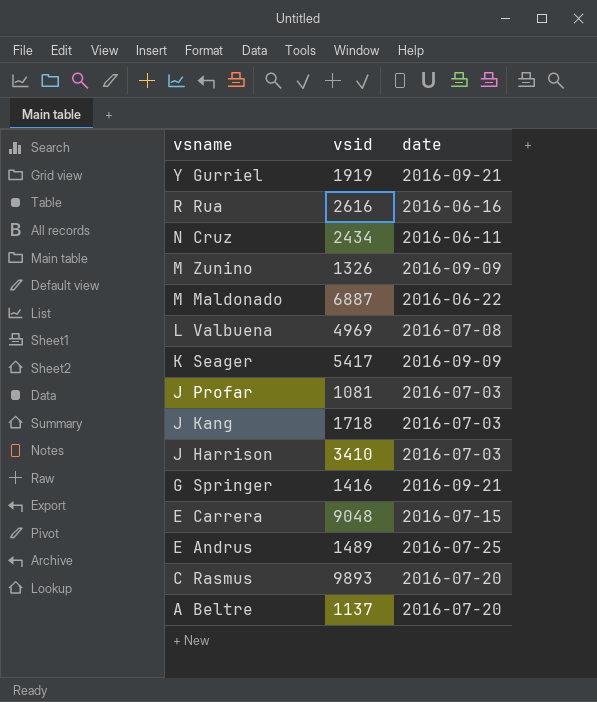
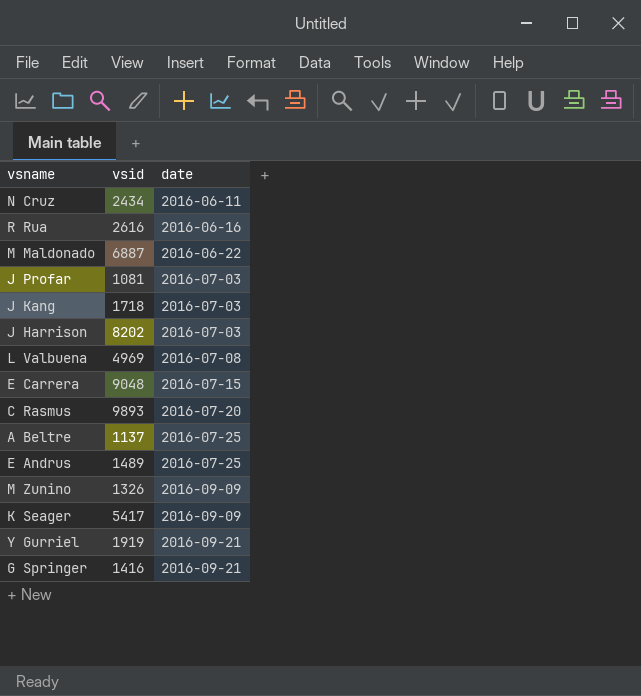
row order: vsname descending -> date ascending
J Harrison | vsid: 3410 -> 8202
A Beltre | date: 2016-07-20 -> 2016-07-25

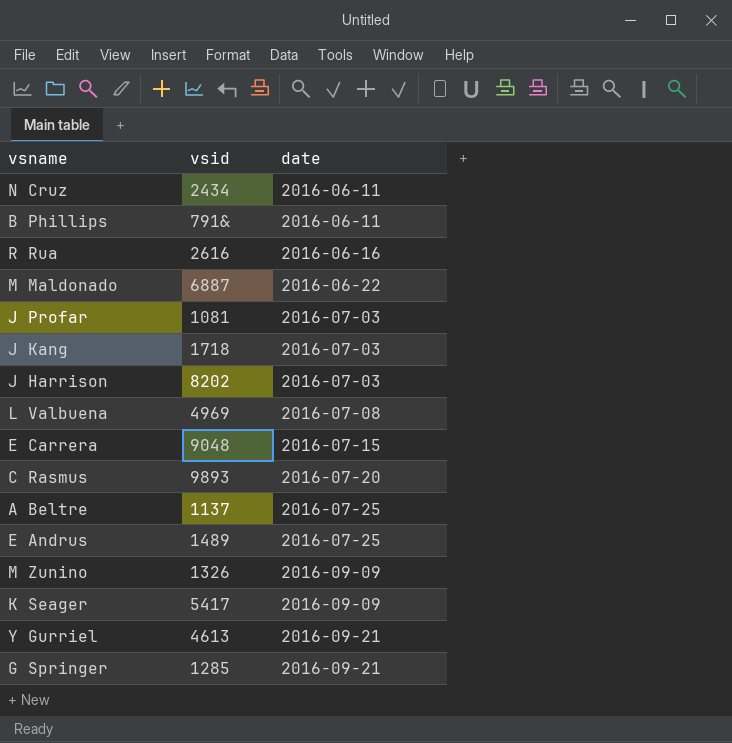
row B Phillips: none -> 791& | 2016-06-11
Y Gurriel | vsid: 1919 -> 4613
G Springer | vsid: 1416 -> 1285

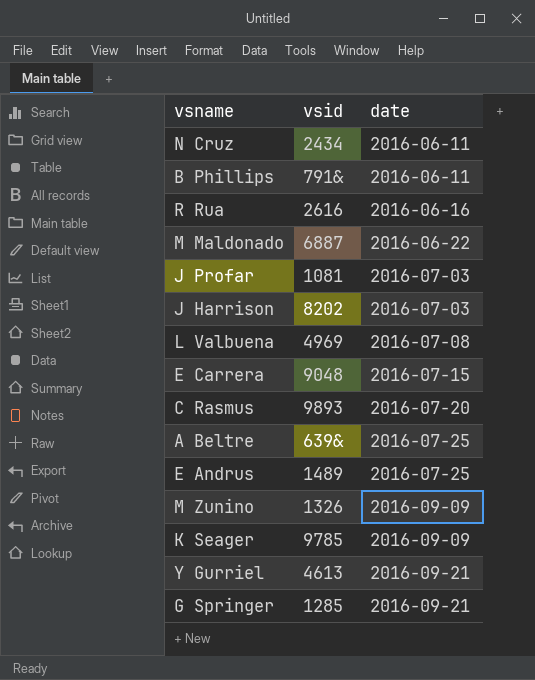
row J Kang: 1718 | 2016-07-03 -> none
A Beltre | vsid: 1137 -> 639&
K Seager | vsid: 5417 -> 9785

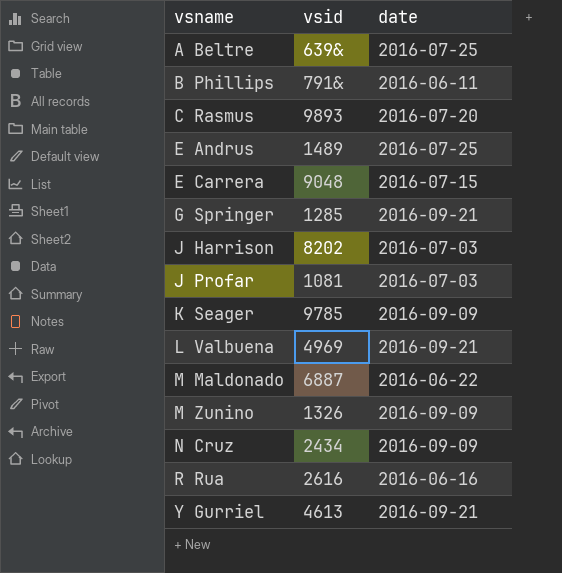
row order: date ascending -> vsname ascending
L Valbuena | date: 2016-07-08 -> 2016-09-21
N Cruz | date: 2016-06-11 -> 2016-09-09

